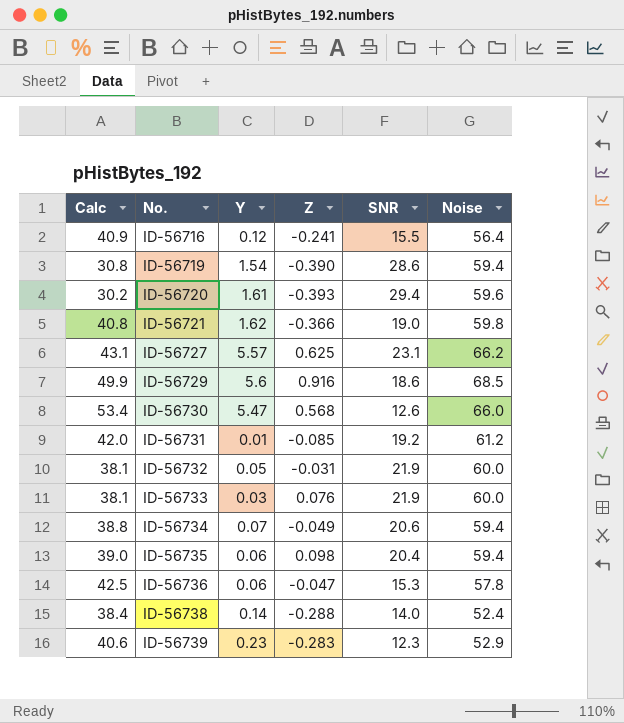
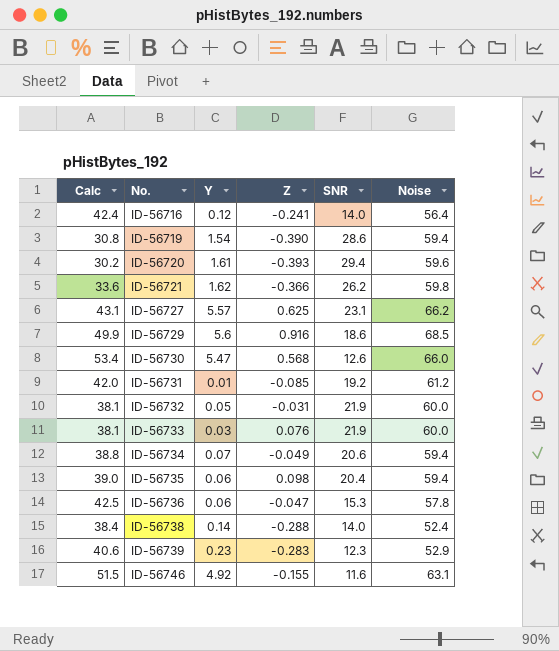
ID-56716 | Calc: 40.9 -> 42.4
ID-56716 | SNR: 15.5 -> 14.0
ID-56721 | Calc: 40.8 -> 33.6
ID-56721 | SNR: 19.0 -> 26.2
row ID-56746: none -> 51.5 | 4.92 | -0.155 | 11.6 | 63.1

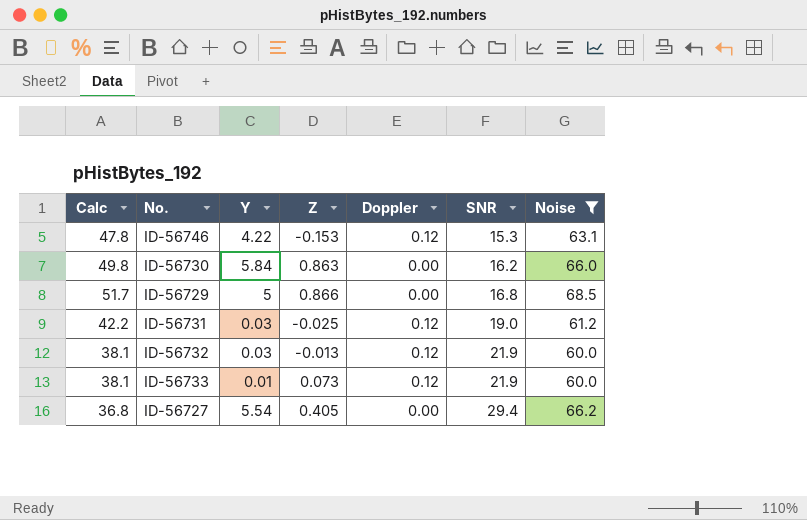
filter: none -> Noise >= 60.0
row order: No. ascending -> SNR ascending
column Doppler | position: none -> 5
ID-56746 | Calc: 51.5 -> 47.8
ID-56746 | Y: 4.92 -> 4.22
ID-56746 | Z: -0.155 -> -0.153
ID-56746 | SNR: 11.6 -> 15.3
ID-56730 | Calc: 53.4 -> 49.8
ID-56730 | Y: 5.47 -> 5.84
ID-56730 | Z: 0.568 -> 0.863
ID-56730 | SNR: 12.6 -> 16.2
ID-56729 | Calc: 49.9 -> 51.7
ID-56729 | Y: 5.6 -> 5
ID-56729 | Z: 0.916 -> 0.866
ID-56729 | SNR: 18.6 -> 16.8
ID-56731 | Calc: 42.0 -> 42.2
ID-56731 | Y: 0.01 -> 0.03
ID-56731 | Z: -0.085 -> -0.025
ID-56731 | SNR: 19.2 -> 19.0
ID-56732 | Y: 0.05 -> 0.03
ID-56732 | Z: -0.031 -> -0.013
ID-56733 | Y: 0.03 -> 0.01
ID-56733 | Z: 0.076 -> 0.073
ID-56727 | Calc: 43.1 -> 36.8
ID-56727 | Y: 5.57 -> 5.54
ID-56727 | Z: 0.625 -> 0.405
ID-56727 | SNR: 23.1 -> 29.4

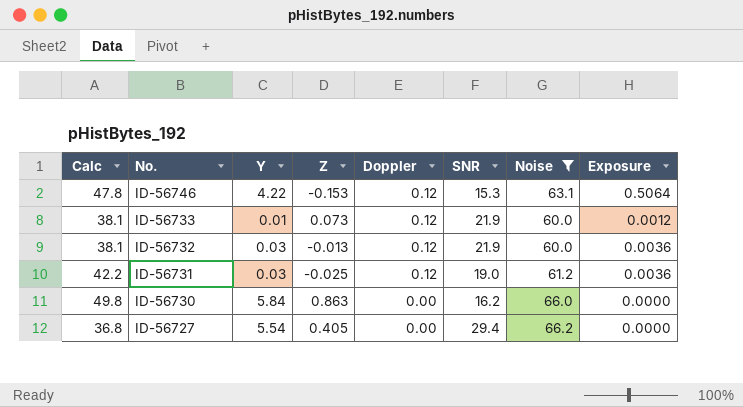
row order: SNR ascending -> No. descending
column Exposure | formula: none -> [Y] * [Doppler]
row ID-56729: 51.7 | 5 | 0.866 | 0.00 | 16.8 | 68.5 -> none

